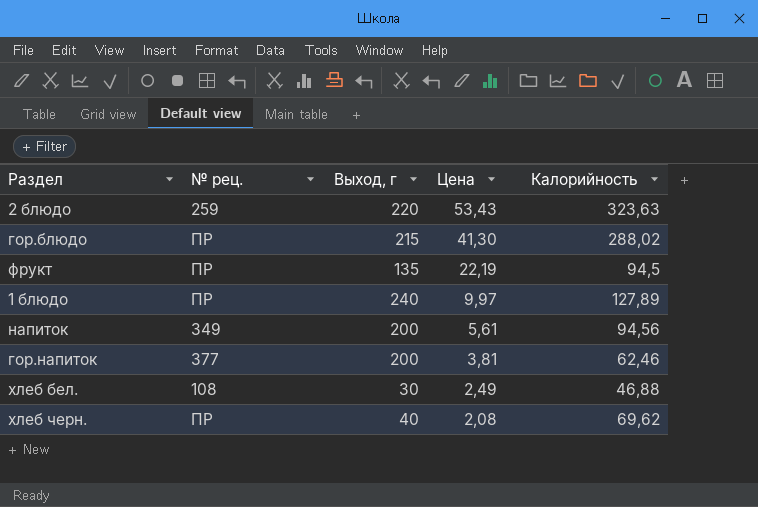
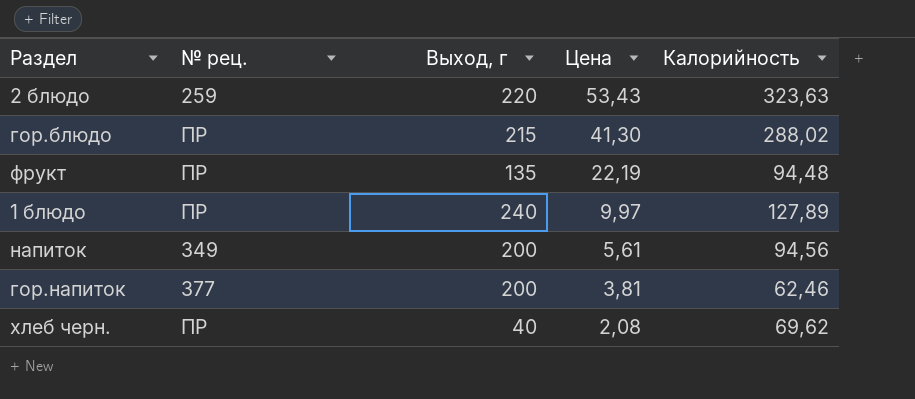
row хлеб бел.: 108 | 30 | 2,49 | 46,88 -> none
фрукт | Калорийность: 94,5 -> 94,48

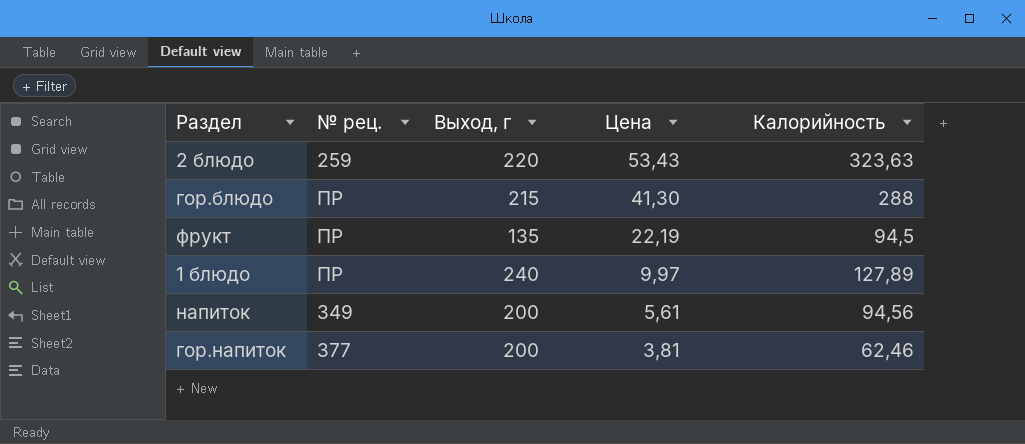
row хлеб черн.: ПР | 40 | 2,08 | 69,62 -> none
гор.блюдо | Калорийность: 288,02 -> 288
фрукт | Калорийность: 94,48 -> 94,5

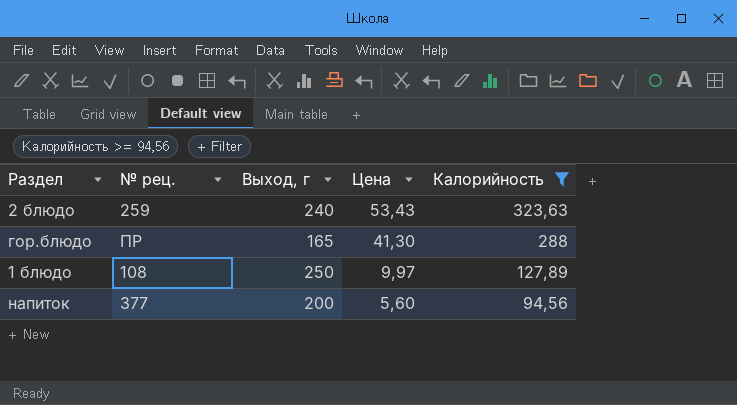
filter: none -> Калорийность >= 94,56
2 блюдо | Выход, г: 220 -> 240
гор.блюдо | Выход, г: 215 -> 165
1 блюдо | № рец.: ПР -> 108
1 блюдо | Выход, г: 240 -> 250
напиток | № рец.: 349 -> 377
напиток | Цена: 5,61 -> 5,60

